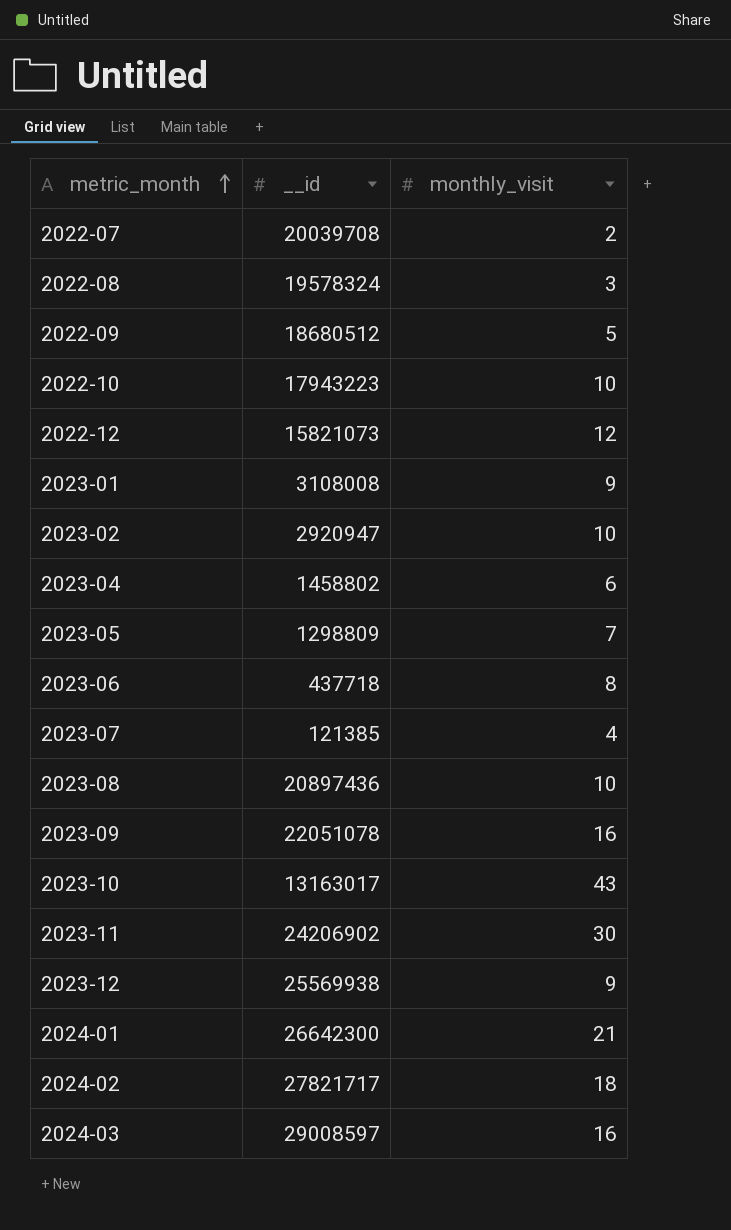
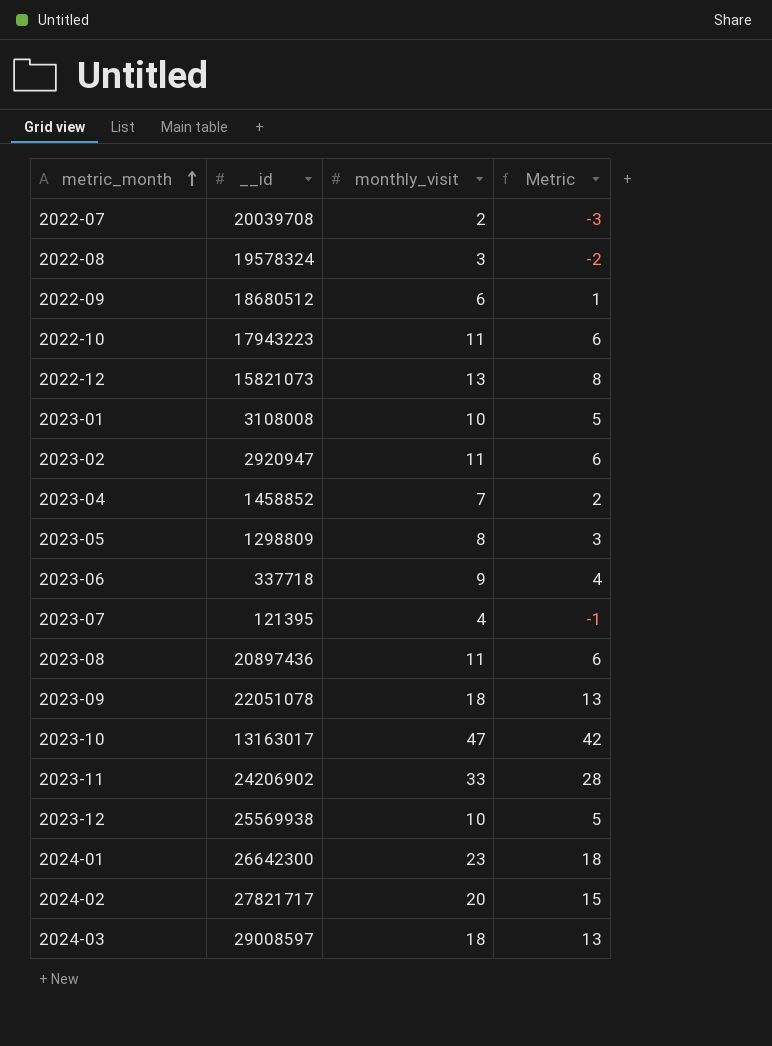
column Metric | formula: none -> [monthly_visit] - 5
2022-09 | monthly_visit: 5 -> 6
2022-10 | monthly_visit: 10 -> 11
2022-12 | monthly_visit: 12 -> 13
2023-01 | monthly_visit: 9 -> 10
2023-02 | monthly_visit: 10 -> 11
2023-04 | __id: 1458802 -> 1458852
2023-04 | monthly_visit: 6 -> 7
2023-05 | monthly_visit: 7 -> 8
2023-06 | __id: 437718 -> 337718
2023-06 | monthly_visit: 8 -> 9
2023-07 | __id: 121385 -> 121395
2023-08 | monthly_visit: 10 -> 11
2023-09 | monthly_visit: 16 -> 18
2023-10 | monthly_visit: 43 -> 47
2023-11 | monthly_visit: 30 -> 33
2023-12 | monthly_visit: 9 -> 10
2024-01 | monthly_visit: 21 -> 23
2024-02 | monthly_visit: 18 -> 20
2024-03 | monthly_visit: 16 -> 18

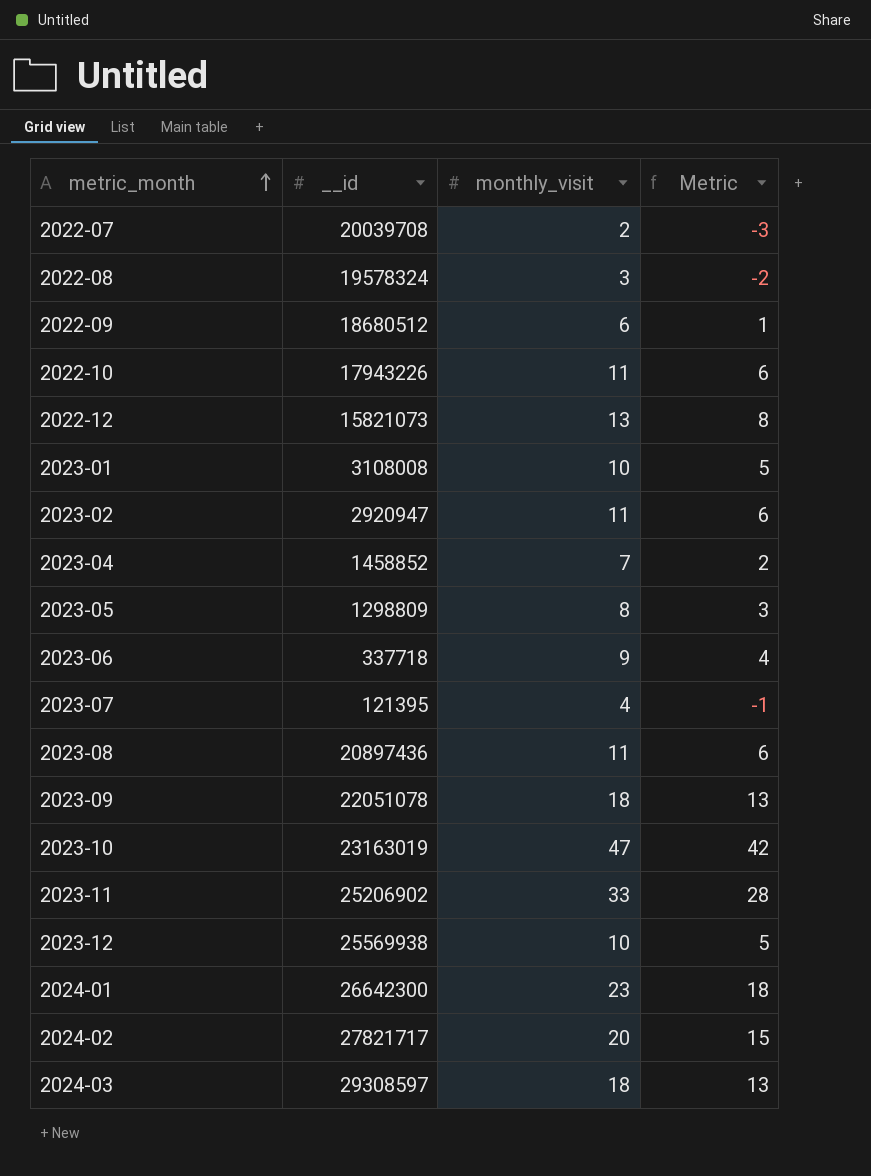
2022-10 | __id: 17943223 -> 17943226
2023-10 | __id: 13163017 -> 23163019
2023-11 | __id: 24206902 -> 25206902
2024-03 | __id: 29008597 -> 29308597

